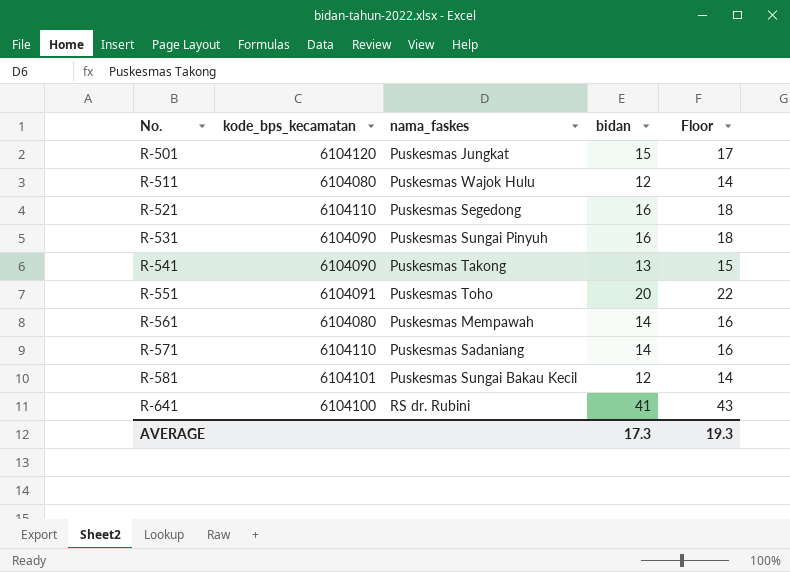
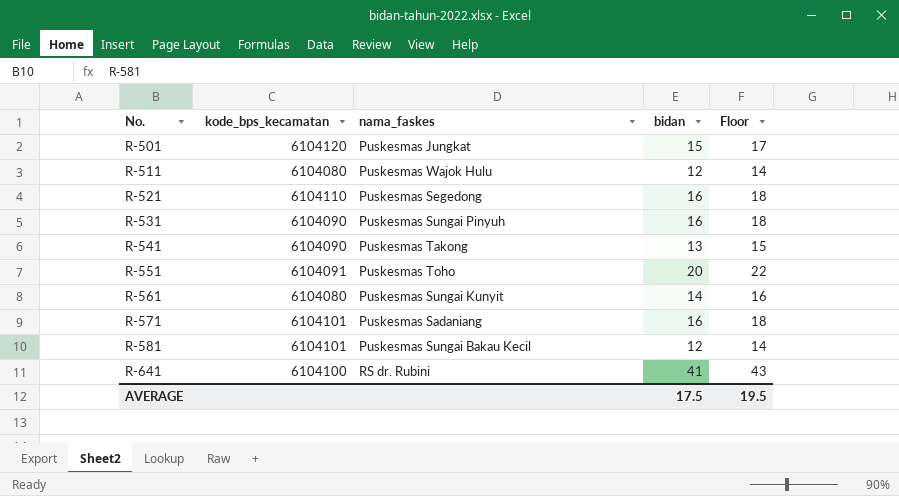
R-561 | nama_faskes: Puskesmas Mempawah -> Puskesmas Sungai Kunyit
R-571 | kode_bps_kecamatan: 6104110 -> 6104101
R-571 | bidan: 14 -> 16
R-571 | Floor: 16 -> 18
AVERAGE | bidan: 17.3 -> 17.5
AVERAGE | Floor: 19.3 -> 19.5

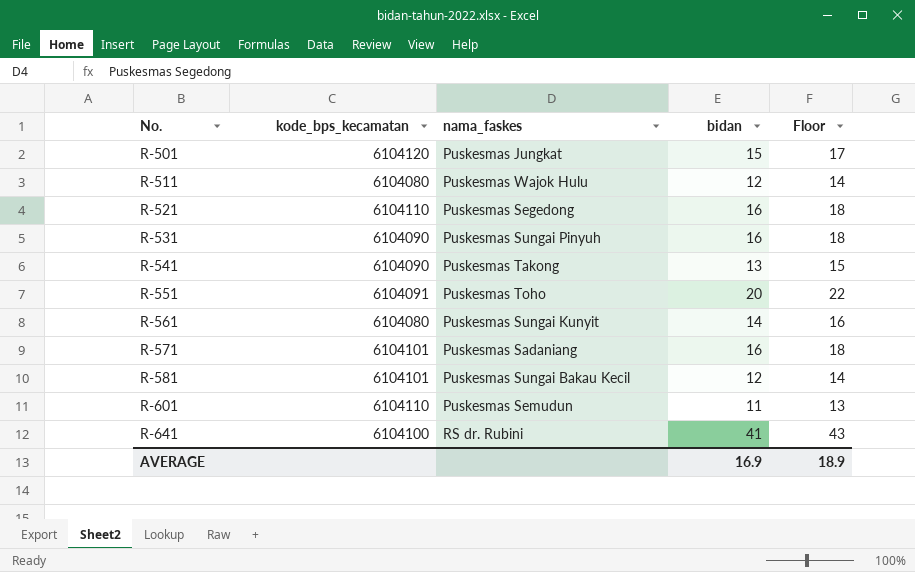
row R-601: none -> 6104110 | Puskesmas Semudun | 11 | 13
AVERAGE | bidan: 17.5 -> 16.9
AVERAGE | Floor: 19.5 -> 18.9

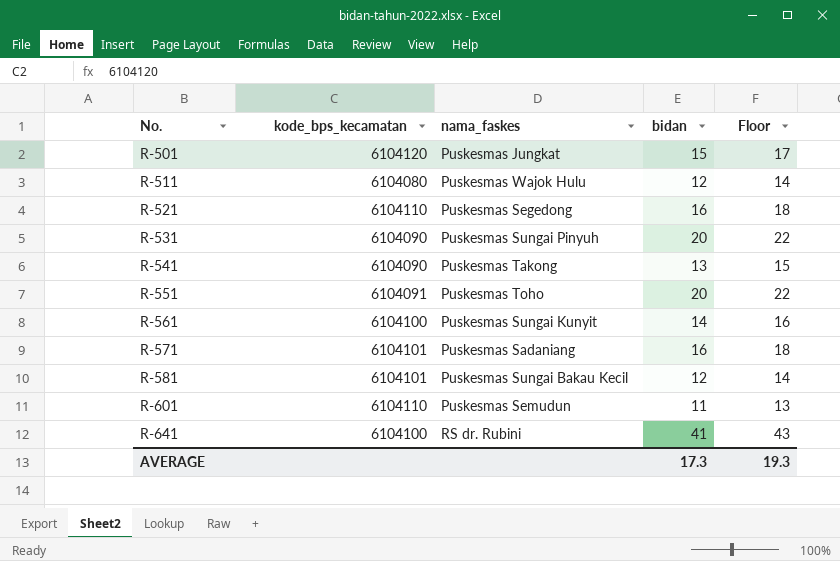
R-531 | bidan: 16 -> 20
R-531 | Floor: 18 -> 22
R-561 | kode_bps_kecamatan: 6104080 -> 6104100
AVERAGE | bidan: 16.9 -> 17.3
AVERAGE | Floor: 18.9 -> 19.3

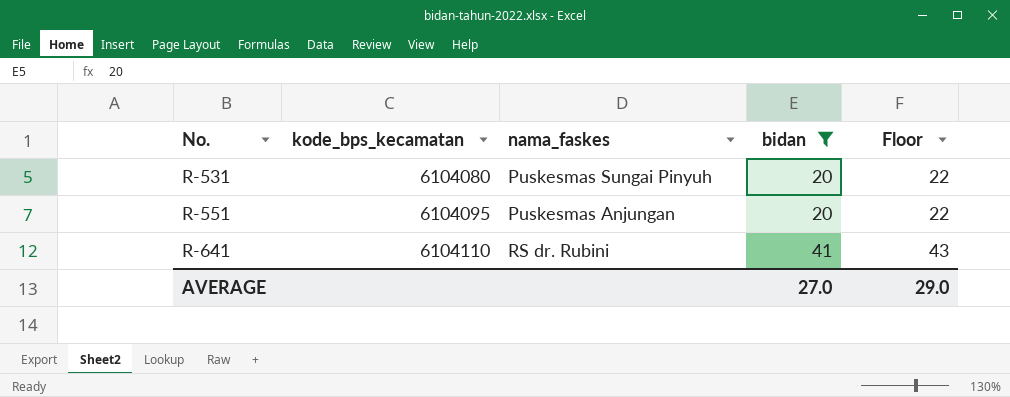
filter: none -> bidan >= 20
R-531 | kode_bps_kecamatan: 6104090 -> 6104080
R-551 | kode_bps_kecamatan: 6104091 -> 6104095
R-551 | nama_faskes: Puskesmas Toho -> Puskesmas Anjungan
R-641 | kode_bps_kecamatan: 6104100 -> 6104110
AVERAGE | bidan: 17.3 -> 27.0
AVERAGE | Floor: 19.3 -> 29.0

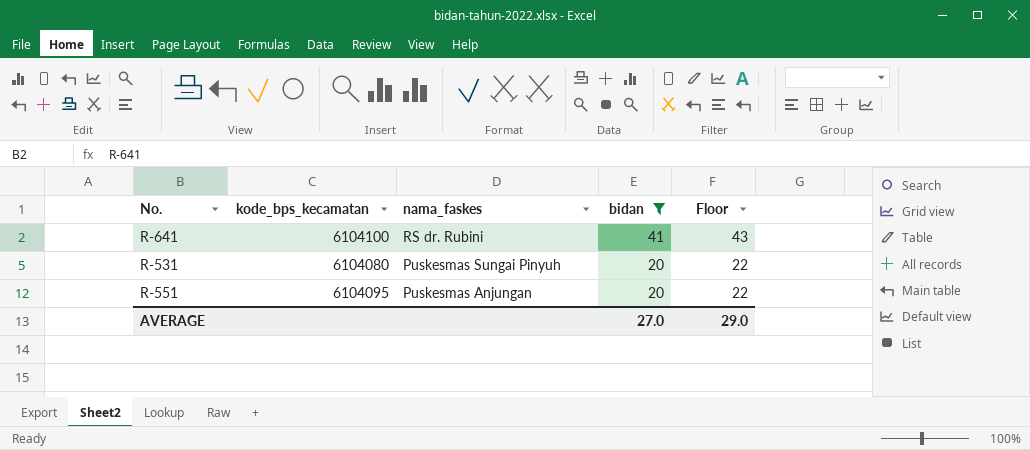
row order: No. ascending -> nama_faskes descending
R-641 | kode_bps_kecamatan: 6104110 -> 6104100

